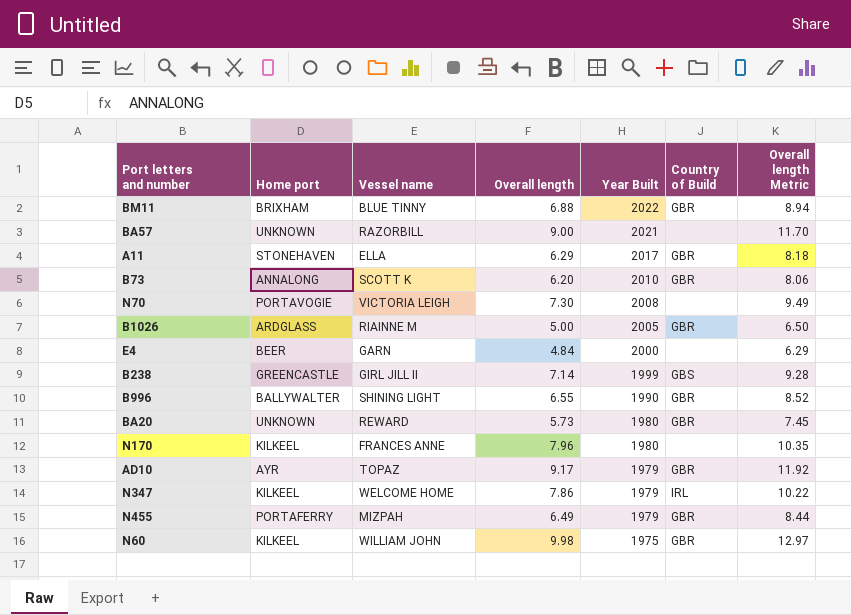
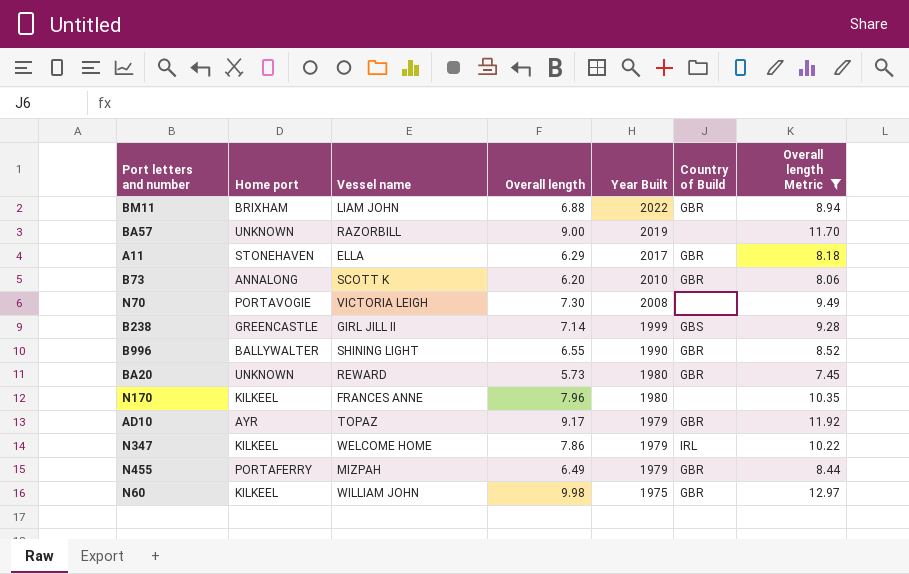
filter: none -> Overall length Metric >= 7.45
BM11 | Vessel name: BLUE TINNY -> LIAM JOHN
BA57 | Year Built: 2021 -> 2019

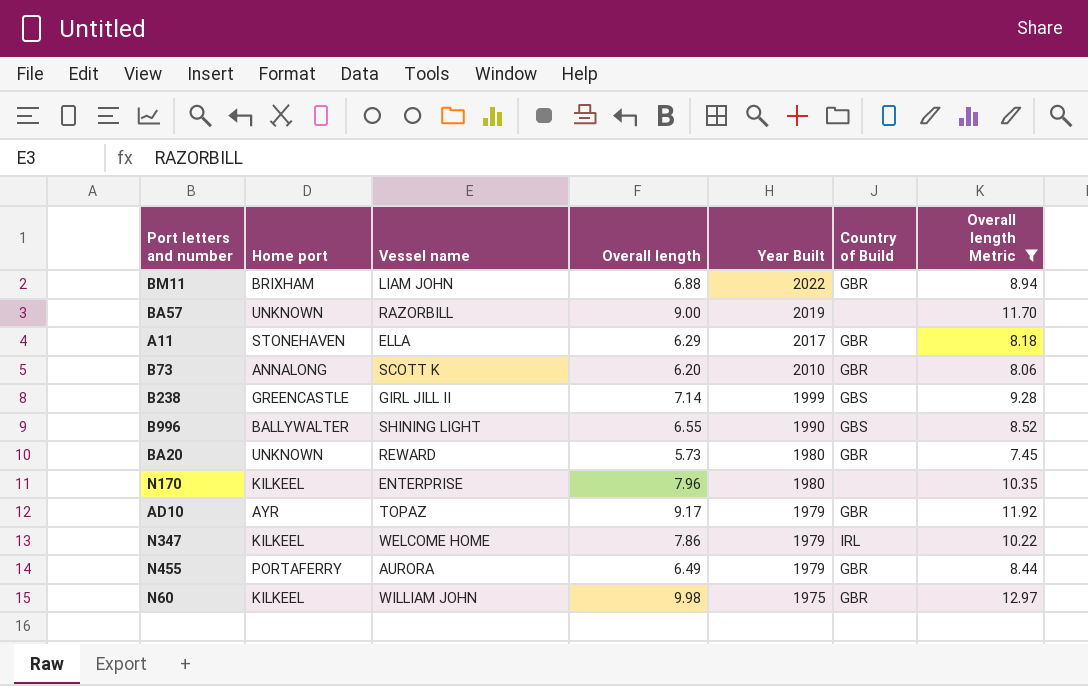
row N70: PORTAVOGIE | VICTORIA LEIGH | 7.30 | 2008 | none | 9.49 -> none
B996 | Country of Build: GBR -> GBS
N170 | Vessel name: FRANCES ANNE -> ENTERPRISE
N455 | Vessel name: MIZPAH -> AURORA

